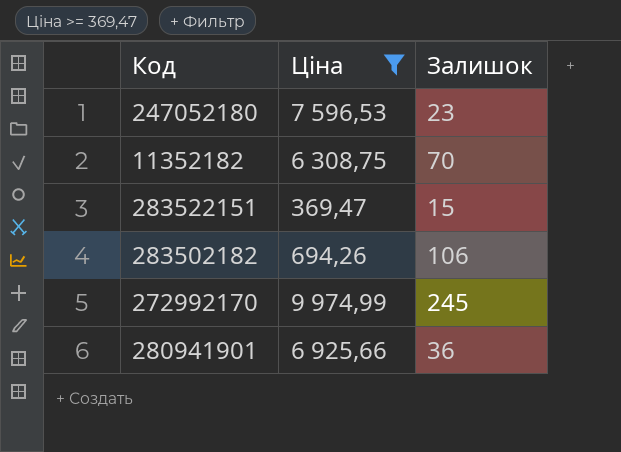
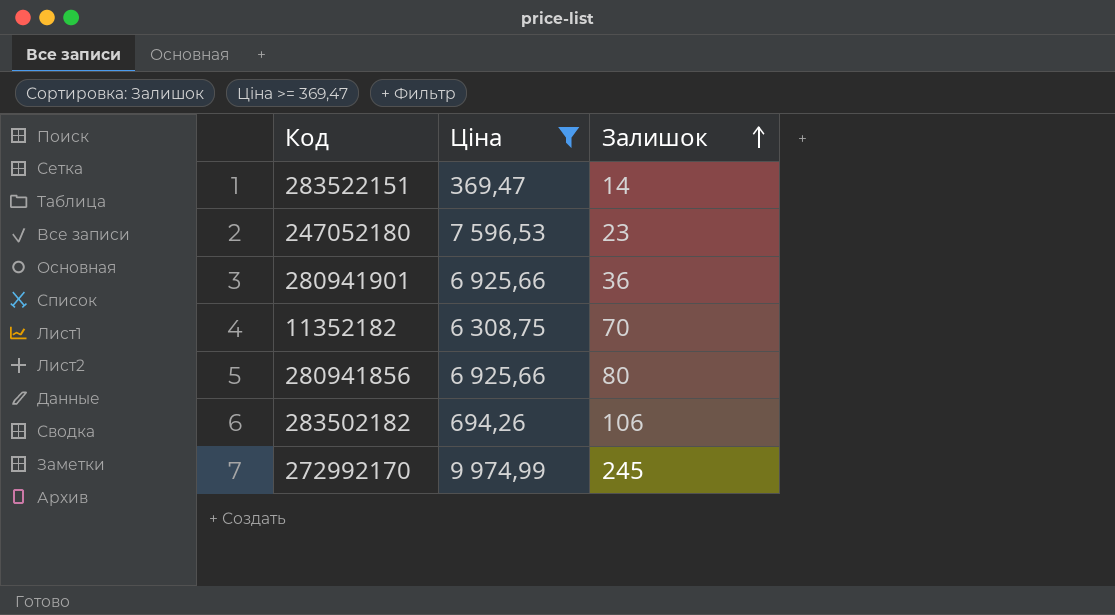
row order: none -> Залишок ascending
283522151 | Залишок: 15 -> 14
row 280941856: none -> 6 925,66 | 80

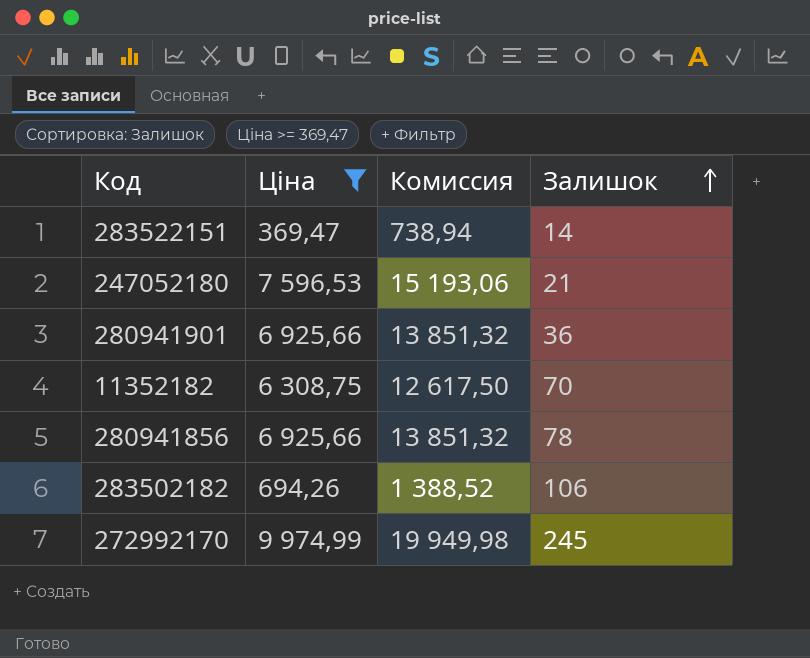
column Комиссия | formula: none -> [Ціна] * 2
247052180 | Залишок: 23 -> 21
280941856 | Залишок: 80 -> 78

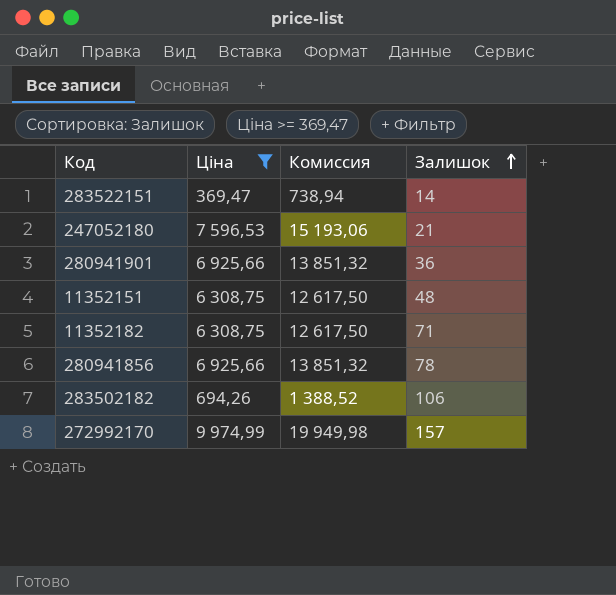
row 11352151: none -> 6 308,75 | 12 617,50 | 48
11352182 | Залишок: 70 -> 71
272992170 | Залишок: 245 -> 157

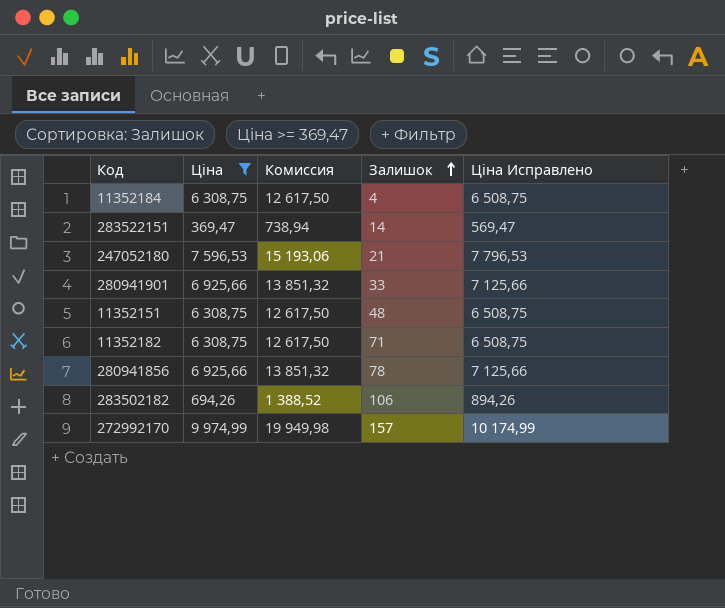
column Ціна Исправлено | formula: none -> [Ціна] + 200
row 11352184: none -> 6 308,75 | 12 617,50 | 4 | 6 508,75
280941901 | Залишок: 36 -> 33

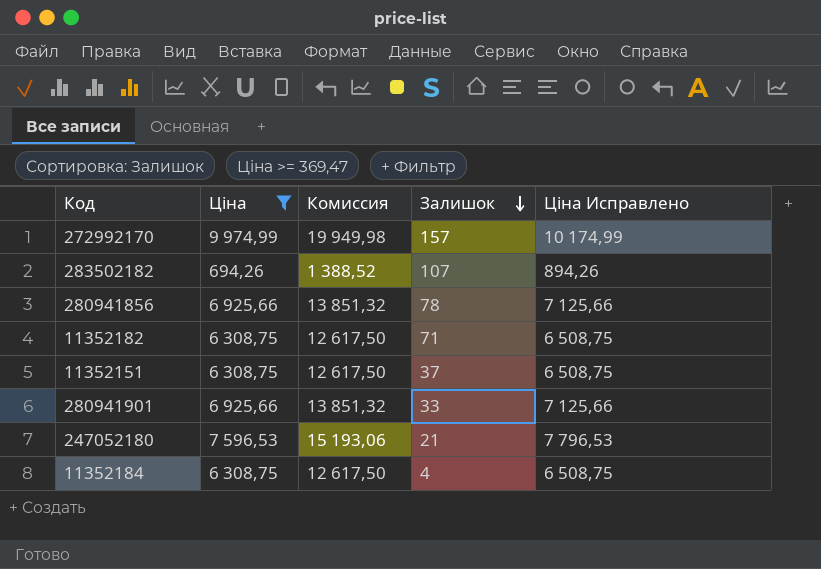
row order: Залишок ascending -> Залишок descending
row 283522151: 369,47 | 738,94 | 14 | 569,47 -> none
283502182 | Залишок: 106 -> 107
11352151 | Залишок: 48 -> 37

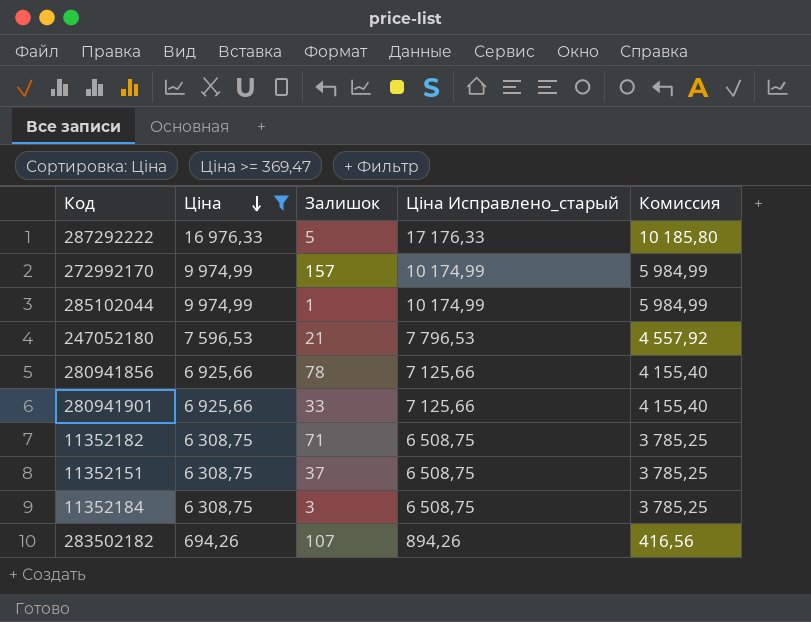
row order: Залишок descending -> Ціна descending
column name: Ціна Исправлено -> Ціна Исправлено_старый
column Комиссия | formula: [Ціна] * 2 -> [Ціна] * 0,6
column Комиссия | position: 3 -> 5
row 287292222: none -> 16 976,33 | 5 | 17 176,33 | 10 185,80
row 285102044: none -> 9 974,99 | 1 | 10 174,99 | 5 984,99
11352184 | Залишок: 4 -> 3

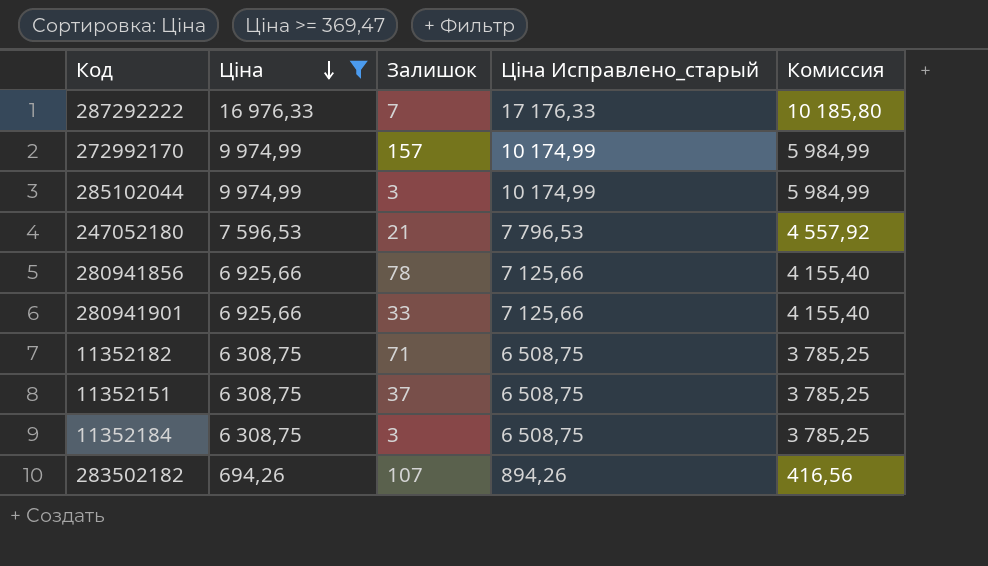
287292222 | Залишок: 5 -> 7
285102044 | Залишок: 1 -> 3

